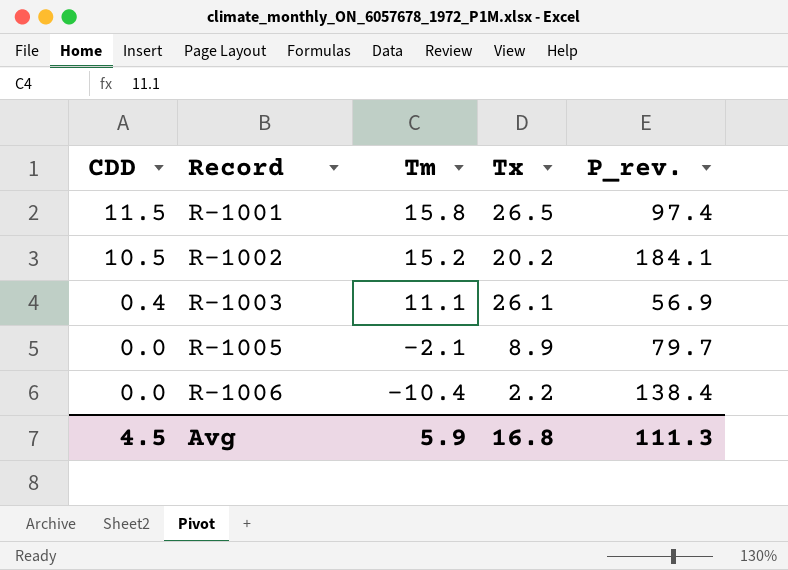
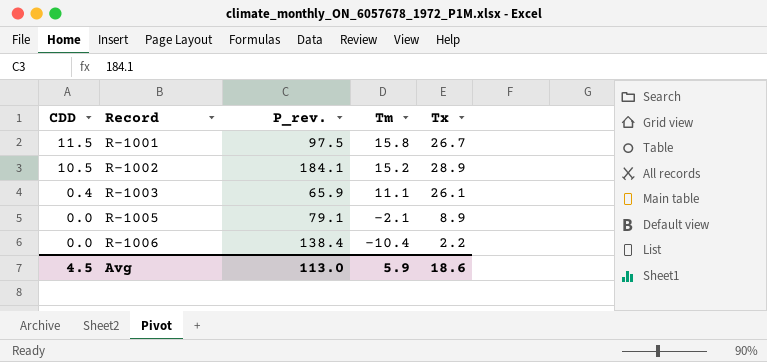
column P_rev. | position: 5 -> 3
R-1001 | P_rev.: 97.4 -> 97.5
R-1001 | Tx: 26.5 -> 26.7
R-1002 | Tx: 20.2 -> 28.9
R-1003 | P_rev.: 56.9 -> 65.9
R-1005 | P_rev.: 79.7 -> 79.1
Avg | P_rev.: 111.3 -> 113.0
Avg | Tx: 16.8 -> 18.6

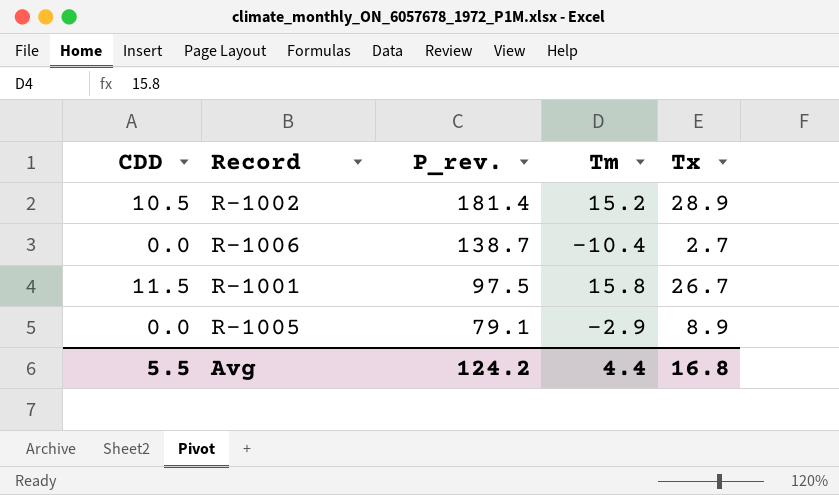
row order: CDD descending -> P_rev. descending
row R-1003: 0.4 | 65.9 | 11.1 | 26.1 -> none
R-1002 | P_rev.: 184.1 -> 181.4
R-1006 | P_rev.: 138.4 -> 138.7
R-1006 | Tx: 2.2 -> 2.7
R-1005 | Tm: -2.1 -> -2.9
Avg | CDD: 4.5 -> 5.5
Avg | P_rev.: 113.0 -> 124.2
Avg | Tm: 5.9 -> 4.4
Avg | Tx: 18.6 -> 16.8

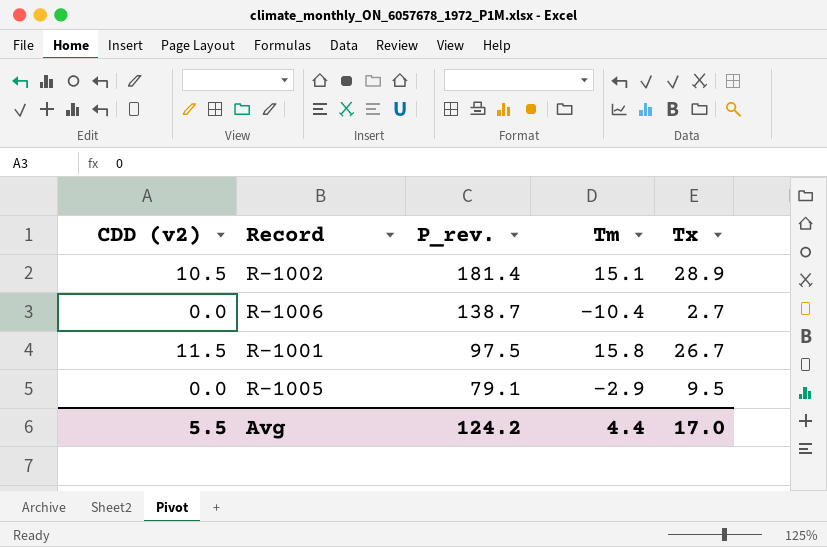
column name: CDD -> CDD (v2)
R-1002 | Tm: 15.2 -> 15.1
R-1005 | Tx: 8.9 -> 9.5
Avg | Tx: 16.8 -> 17.0

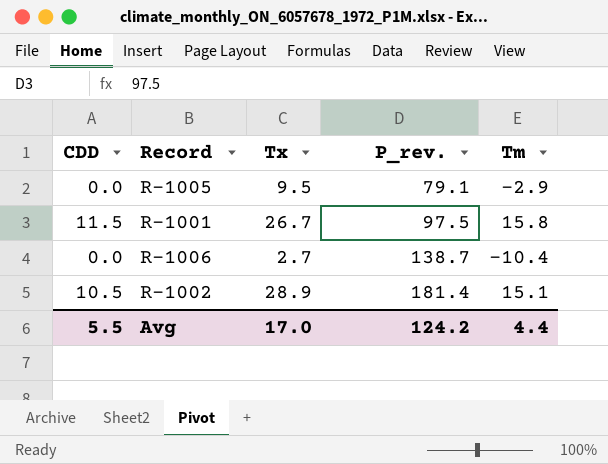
row order: P_rev. descending -> P_rev. ascending
column name: CDD (v2) -> CDD
column Tx | position: 5 -> 3

